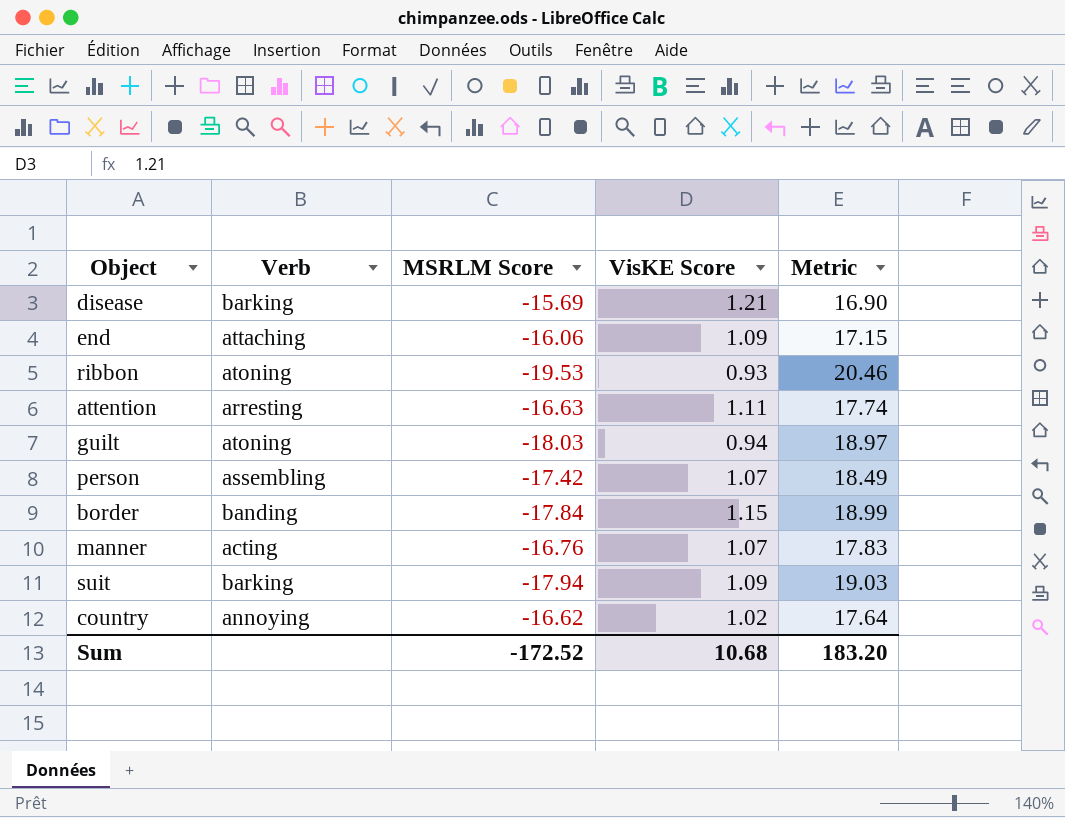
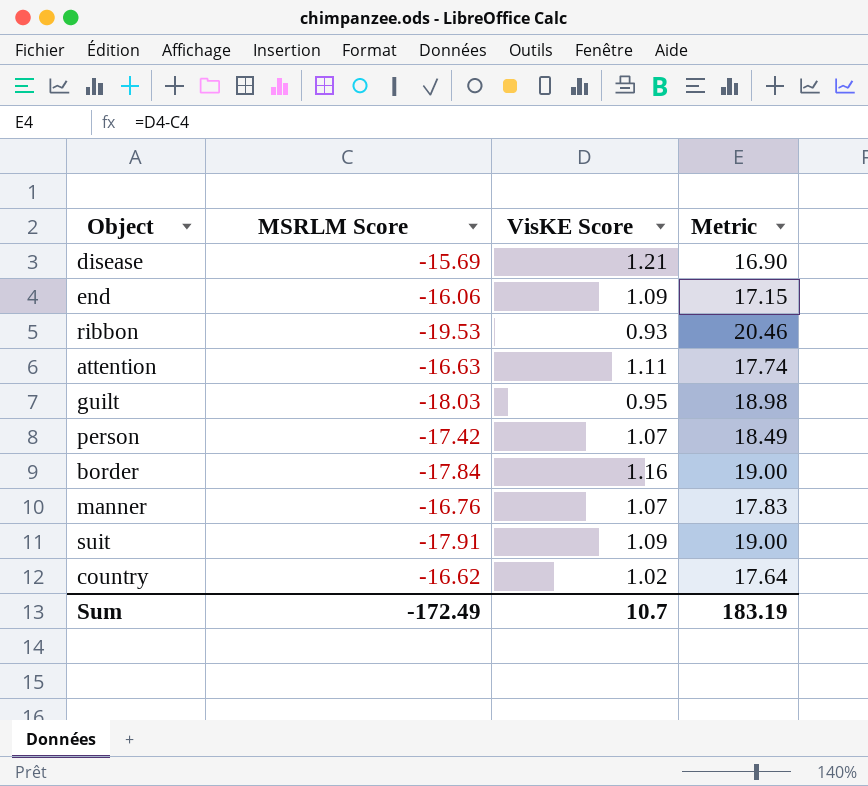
column Verb | position: 2 -> none
guilt | VisKE Score: 0.94 -> 0.95
guilt | Metric: 18.97 -> 18.98
border | VisKE Score: 1.15 -> 1.16
border | Metric: 18.99 -> 19.00
suit | MSRLM Score: -17.94 -> -17.91
suit | Metric: 19.03 -> 19.00
Sum | MSRLM Score: -172.52 -> -172.49
Sum | VisKE Score: 10.68 -> 10.7
Sum | Metric: 183.20 -> 183.19

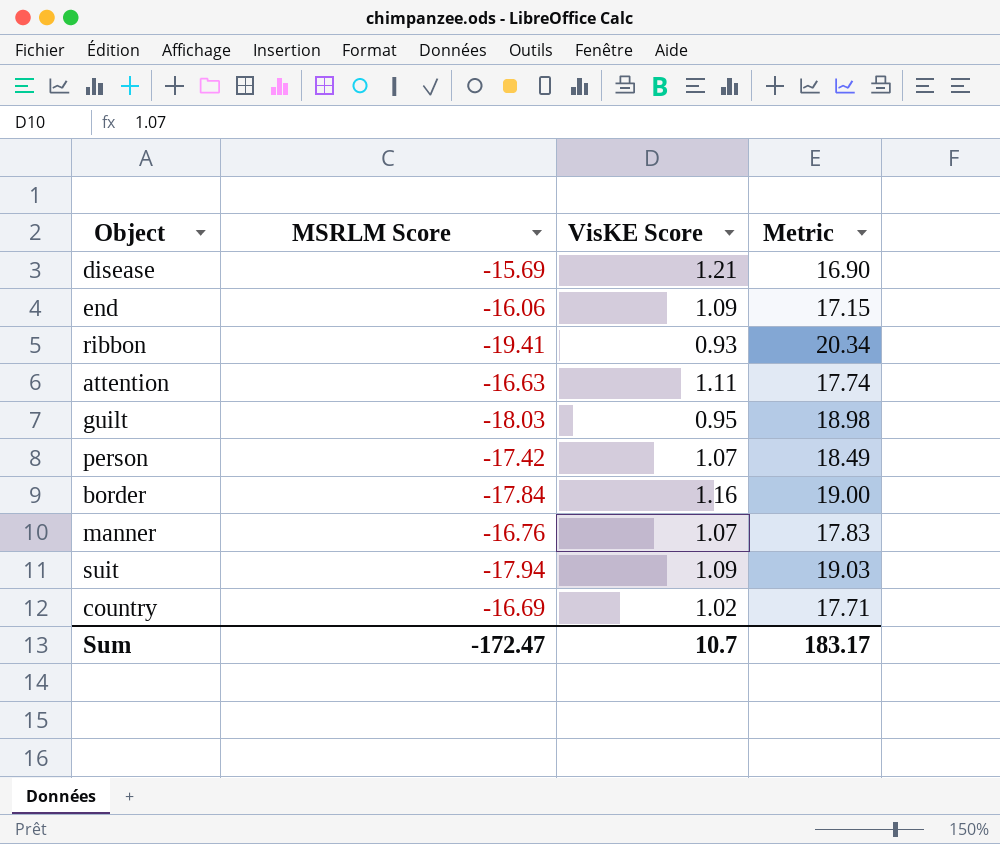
ribbon | MSRLM Score: -19.53 -> -19.41
ribbon | Metric: 20.46 -> 20.34
suit | MSRLM Score: -17.91 -> -17.94
suit | Metric: 19.00 -> 19.03
country | MSRLM Score: -16.62 -> -16.69
country | Metric: 17.64 -> 17.71
Sum | MSRLM Score: -172.49 -> -172.47
Sum | Metric: 183.19 -> 183.17

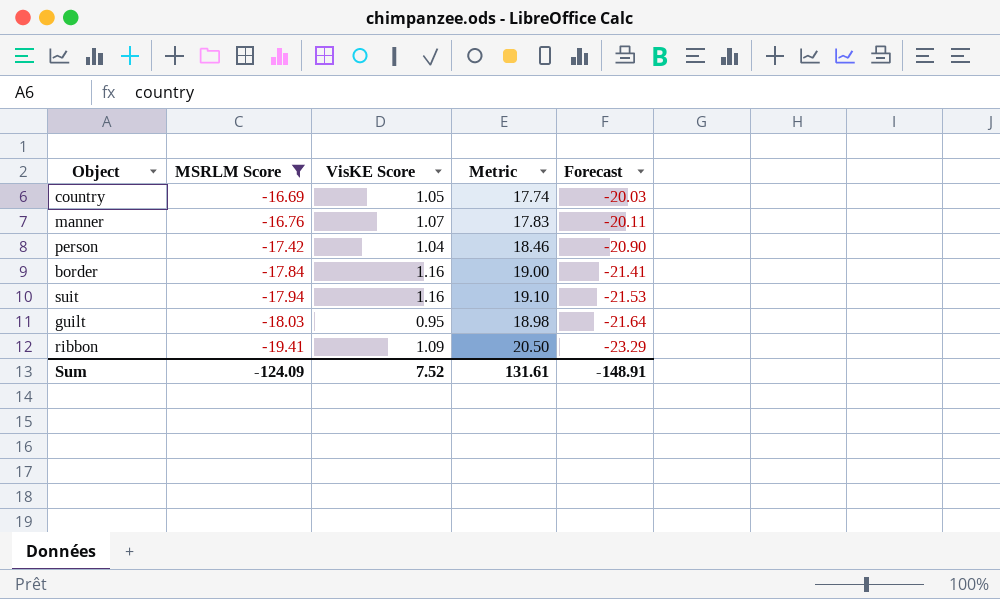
filter: none -> MSRLM Score <= -16.69
row order: none -> MSRLM Score descending
column Forecast | formula: none -> [MSRLM Score] * 1.2
country | VisKE Score: 1.02 -> 1.05
country | Metric: 17.71 -> 17.74
person | VisKE Score: 1.07 -> 1.04
person | Metric: 18.49 -> 18.46
suit | VisKE Score: 1.09 -> 1.16
suit | Metric: 19.03 -> 19.10
ribbon | VisKE Score: 0.93 -> 1.09
ribbon | Metric: 20.34 -> 20.50
Sum | MSRLM Score: -172.47 -> -124.09
Sum | VisKE Score: 10.7 -> 7.52
Sum | Metric: 183.17 -> 131.61

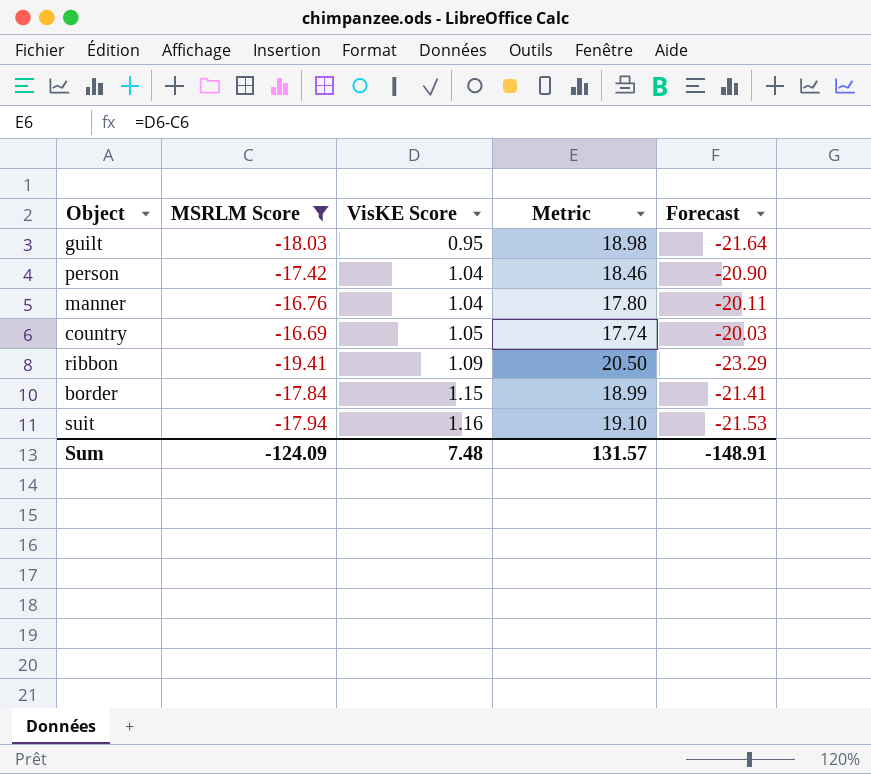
row order: MSRLM Score descending -> VisKE Score ascending
manner | VisKE Score: 1.07 -> 1.04
manner | Metric: 17.83 -> 17.80
border | VisKE Score: 1.16 -> 1.15
border | Metric: 19.00 -> 18.99
Sum | VisKE Score: 7.52 -> 7.48
Sum | Metric: 131.61 -> 131.57

